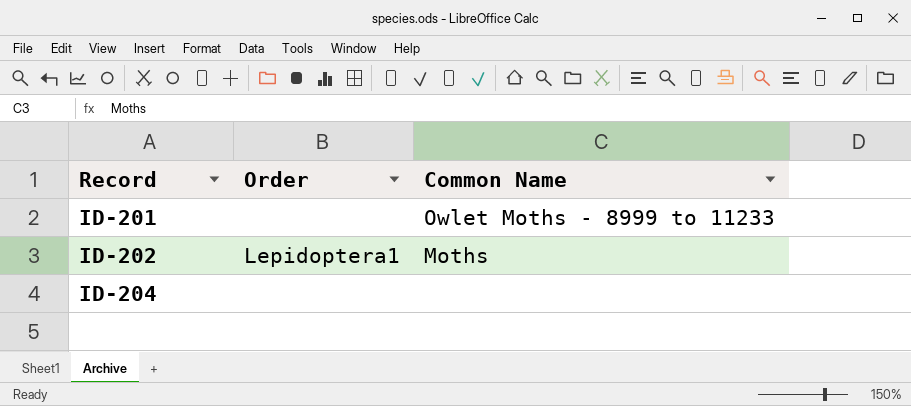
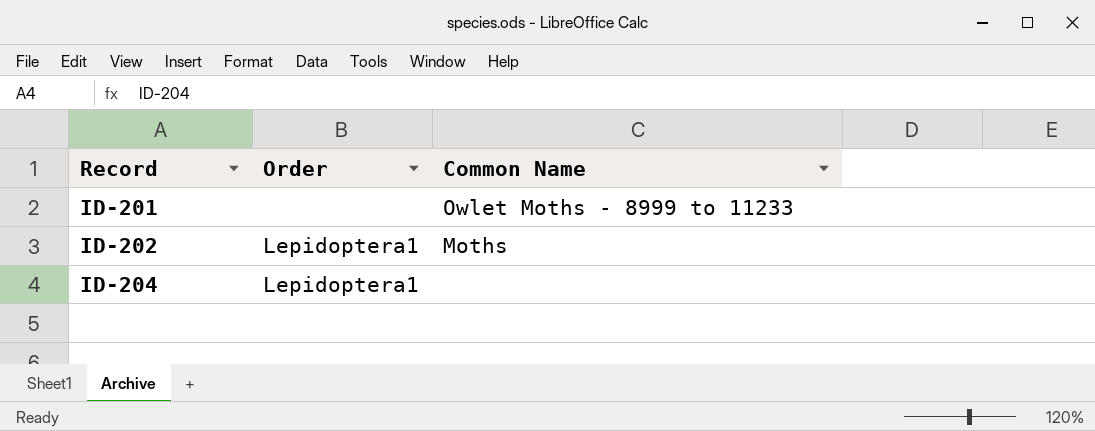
ID-204 | Order: none -> Lepidoptera1

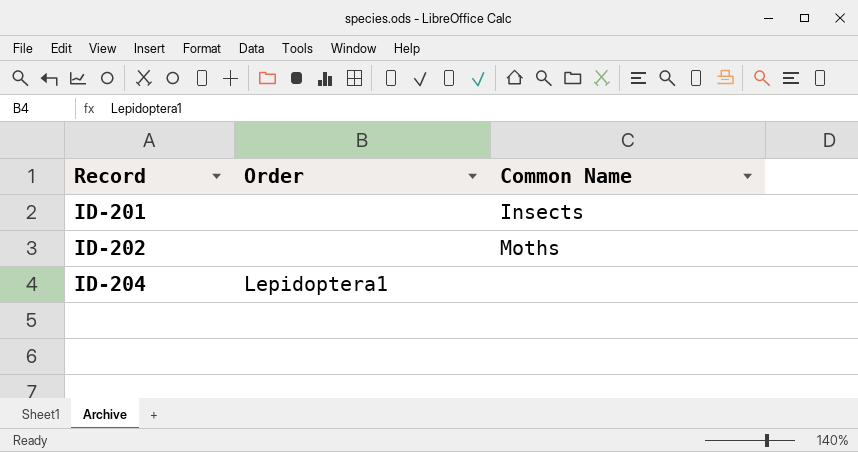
ID-201 | Common Name: Owlet Moths - 8999 to 11233 -> Insects
ID-202 | Order: Lepidoptera1 -> none

